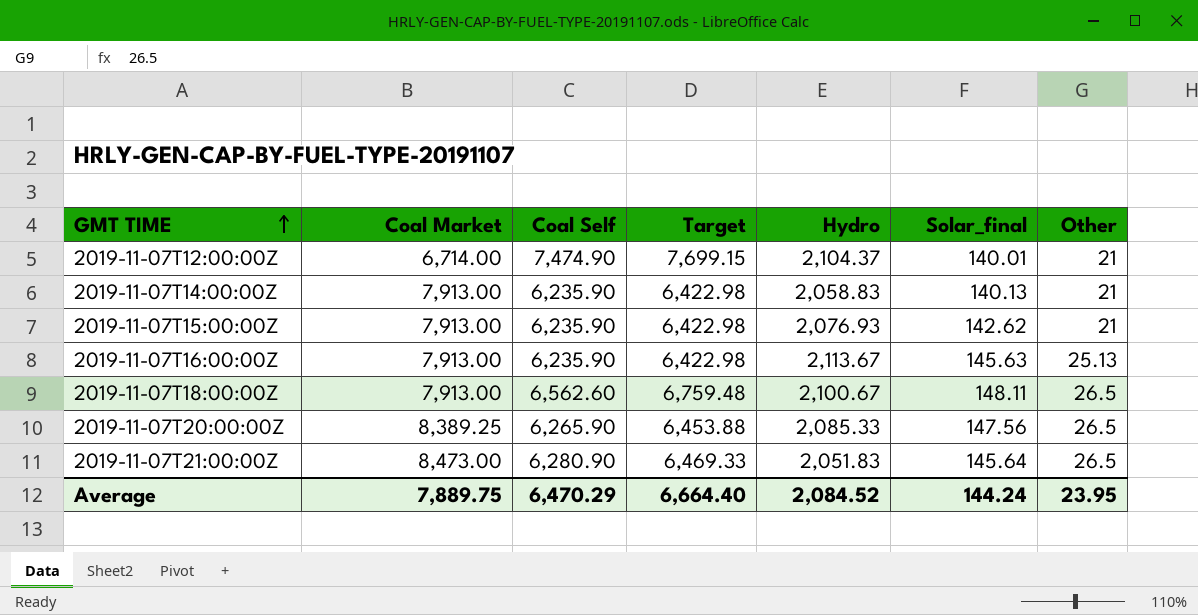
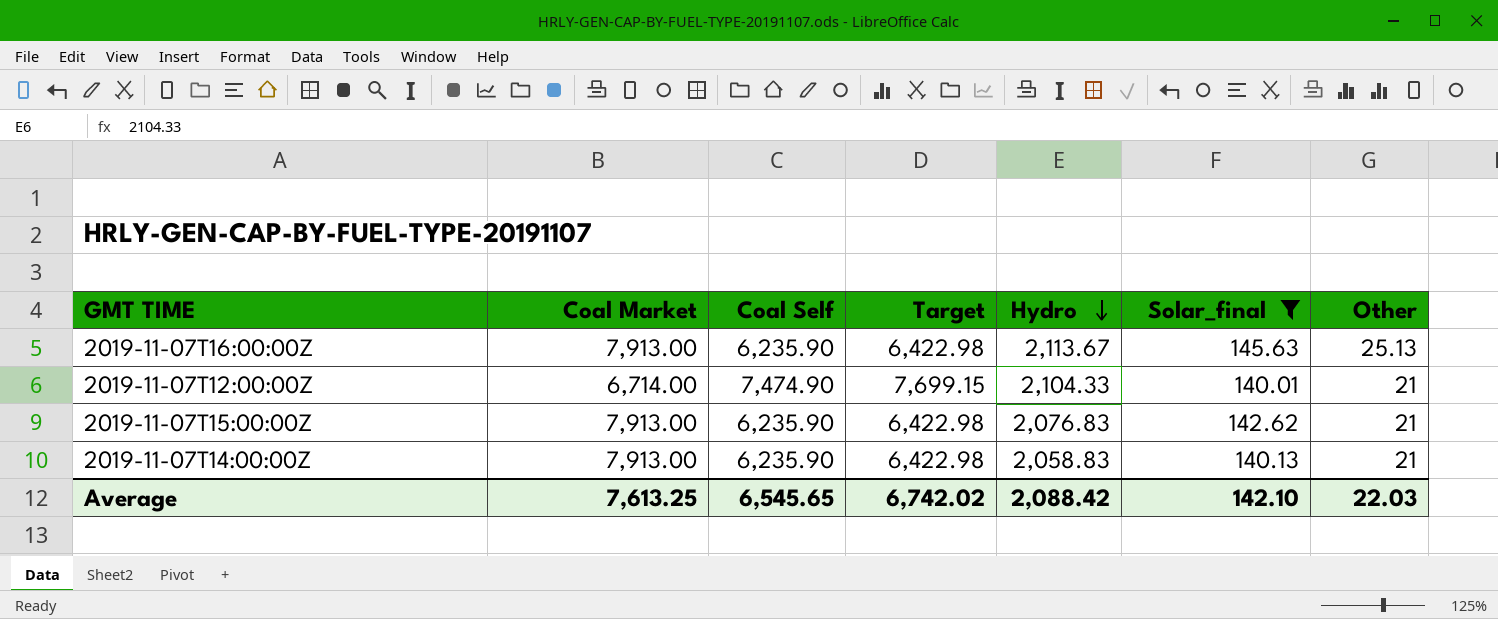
filter: none -> Solar_final <= 145.63
row order: GMT TIME ascending -> Hydro descending
2019-11-07T12:00:00Z | Hydro: 2,104.37 -> 2,104.33
2019-11-07T15:00:00Z | Hydro: 2,076.93 -> 2,076.83
Average | Coal Market: 7,889.75 -> 7,613.25
Average | Coal Self: 6,470.29 -> 6,545.65
Average | Target: 6,664.40 -> 6,742.02
Average | Hydro: 2,084.52 -> 2,088.42
Average | Solar_final: 144.24 -> 142.10
Average | Other: 23.95 -> 22.03

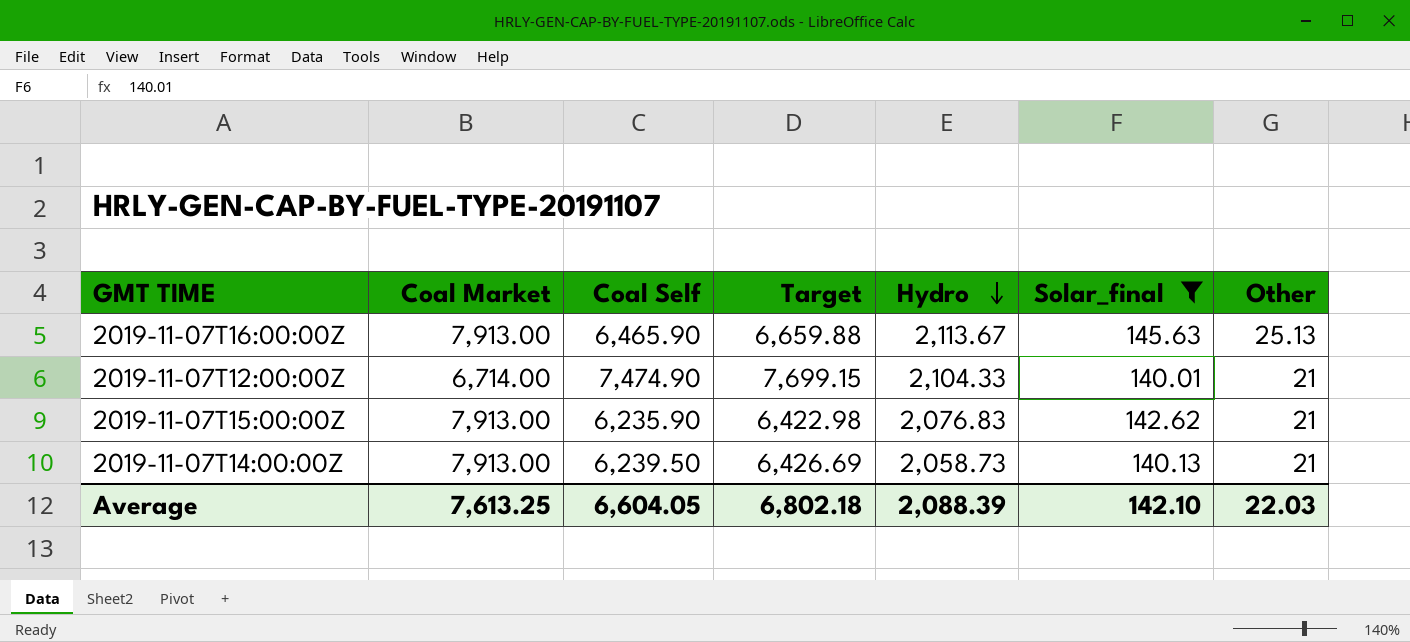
2019-11-07T16:00:00Z | Coal Self: 6,235.90 -> 6,465.90
2019-11-07T16:00:00Z | Target: 6,422.98 -> 6,659.88
2019-11-07T14:00:00Z | Coal Self: 6,235.90 -> 6,239.50
2019-11-07T14:00:00Z | Target: 6,422.98 -> 6,426.69
2019-11-07T14:00:00Z | Hydro: 2,058.83 -> 2,058.73
Average | Coal Self: 6,545.65 -> 6,604.05
Average | Target: 6,742.02 -> 6,802.18
Average | Hydro: 2,088.42 -> 2,088.39

